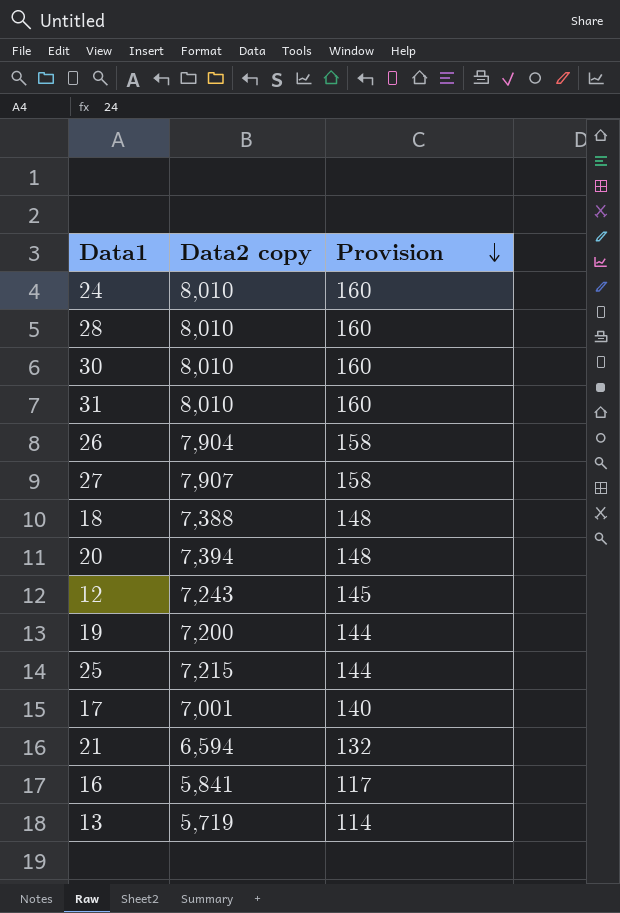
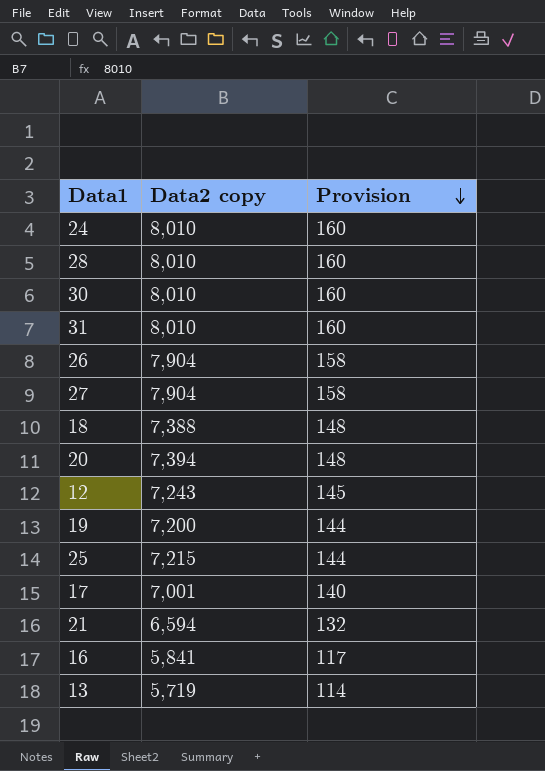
27 | Data2 copy: 7,907 -> 7,904

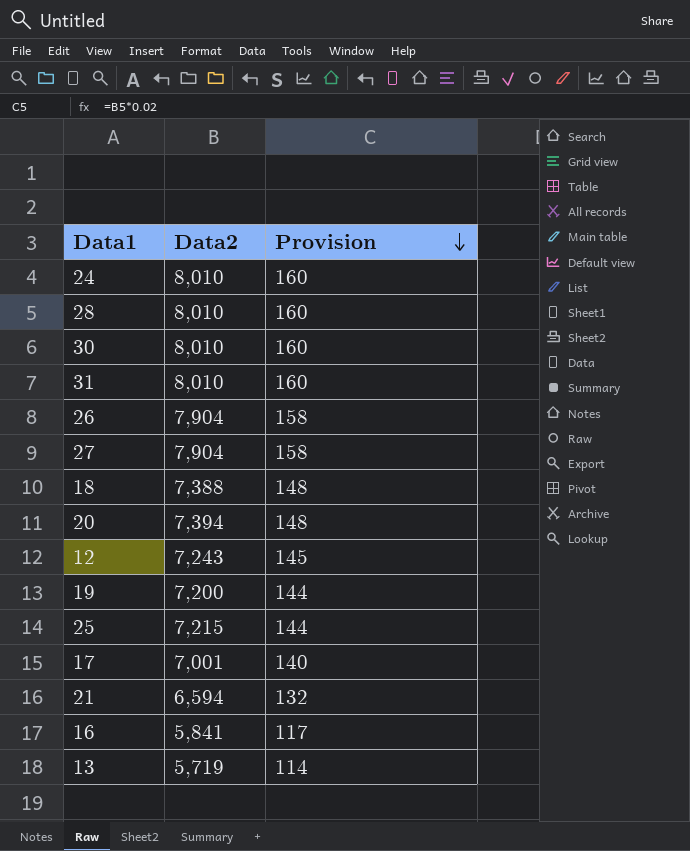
column name: Data2 copy -> Data2

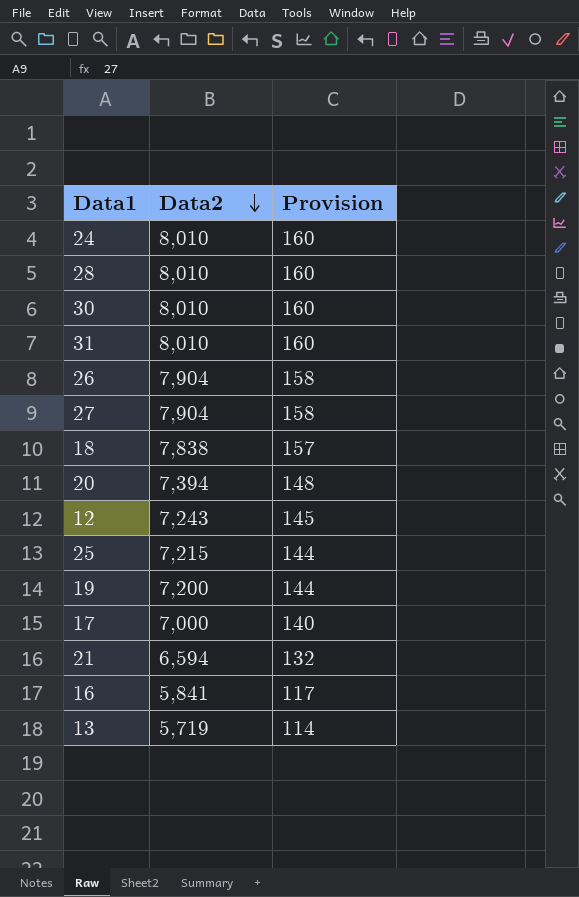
row order: Provision descending -> Data2 descending
18 | Data2: 7,388 -> 7,838
18 | Provision: 148 -> 157
17 | Data2: 7,001 -> 7,000

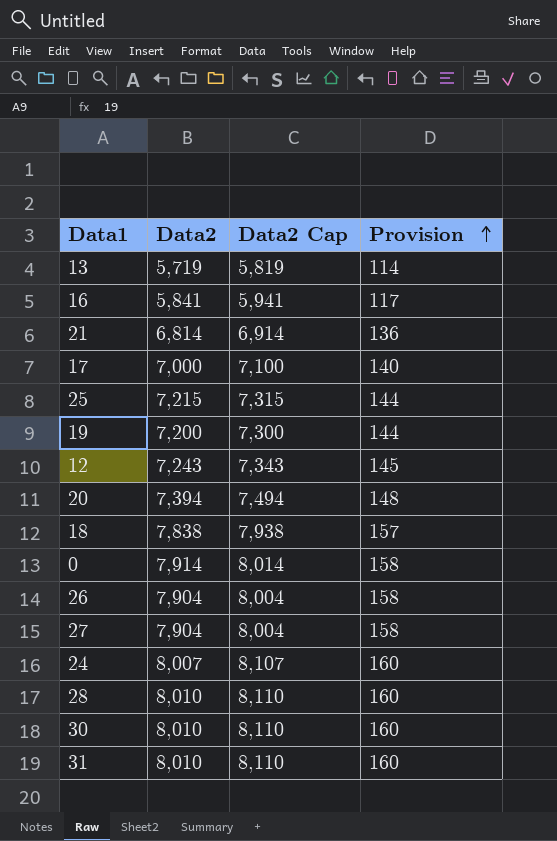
row order: Data2 descending -> Provision ascending
column Data2 Cap | formula: none -> [Data2] + 100
21 | Data2: 6,594 -> 6,814
21 | Provision: 132 -> 136
row 0: none -> 7,914 | 8,014 | 158
24 | Data2: 8,010 -> 8,007

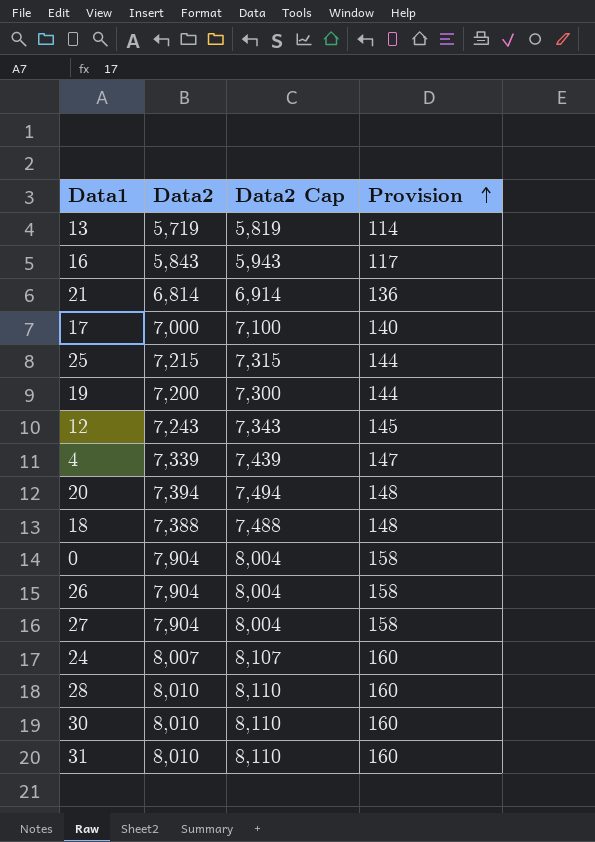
16 | Data2: 5,841 -> 5,843
16 | Data2 Cap: 5,941 -> 5,943
row 4: none -> 7,339 | 7,439 | 147
18 | Data2: 7,838 -> 7,388
18 | Data2 Cap: 7,938 -> 7,488
18 | Provision: 157 -> 148
0 | Data2: 7,914 -> 7,904
0 | Data2 Cap: 8,014 -> 8,004

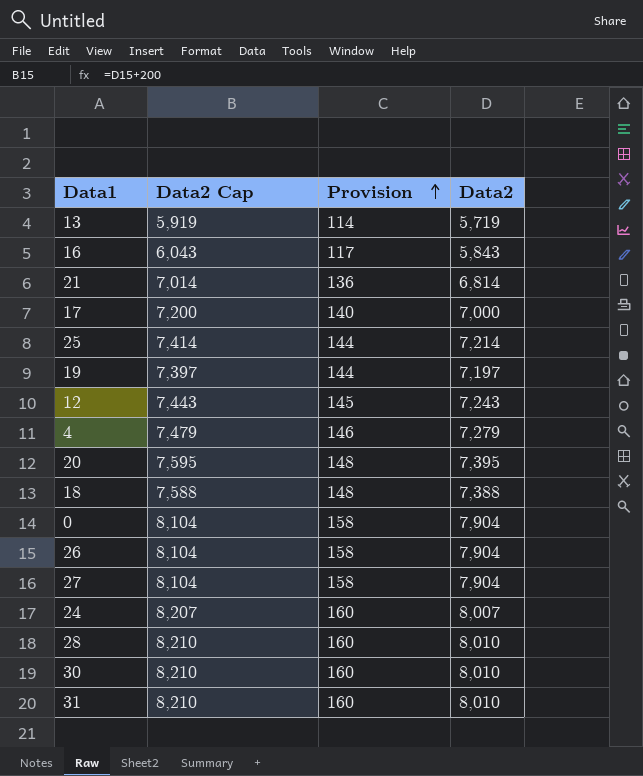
column Data2 Cap | formula: [Data2] + 100 -> [Data2] + 200
column Data2 | position: 2 -> 4
25 | Data2: 7,215 -> 7,214
19 | Data2: 7,200 -> 7,197
4 | Provision: 147 -> 146
4 | Data2: 7,339 -> 7,279
20 | Data2: 7,394 -> 7,395

